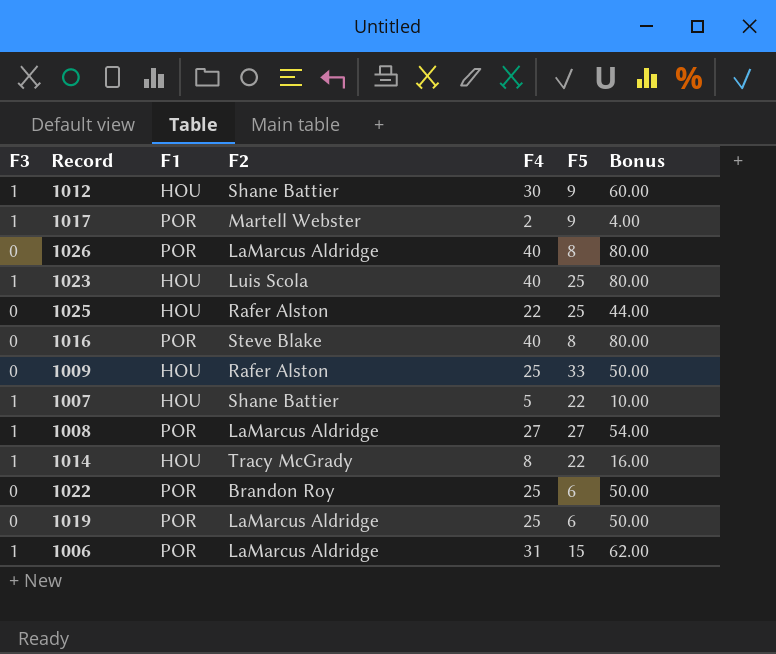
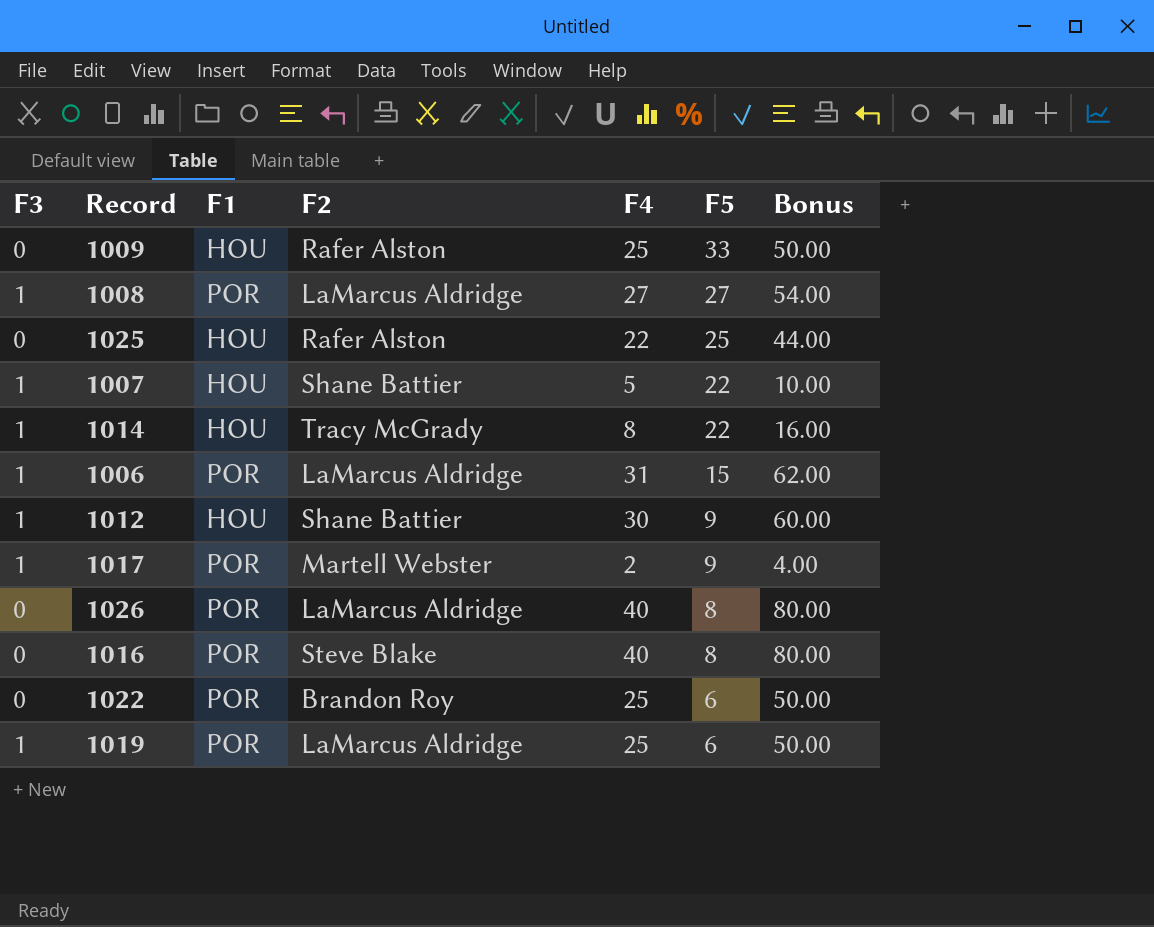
row order: none -> F5 descending
row 1023: 1 | HOU | Luis Scola | 40 | 25 | 80.00 -> none
1019 | F3: 0 -> 1

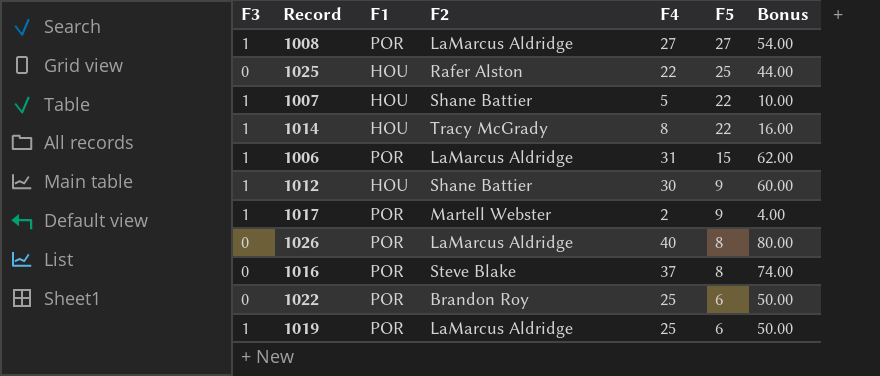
row 1009: 0 | HOU | Rafer Alston | 25 | 33 | 50.00 -> none
1016 | F4: 40 -> 37
1016 | Bonus: 80.00 -> 74.00

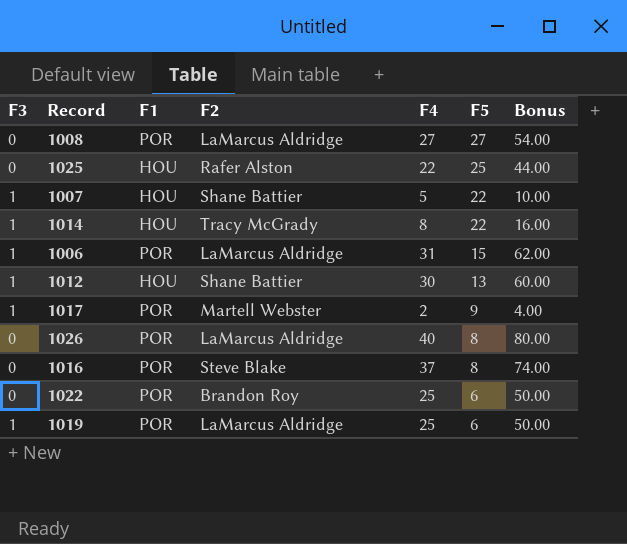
1008 | F3: 1 -> 0
1012 | F5: 9 -> 13

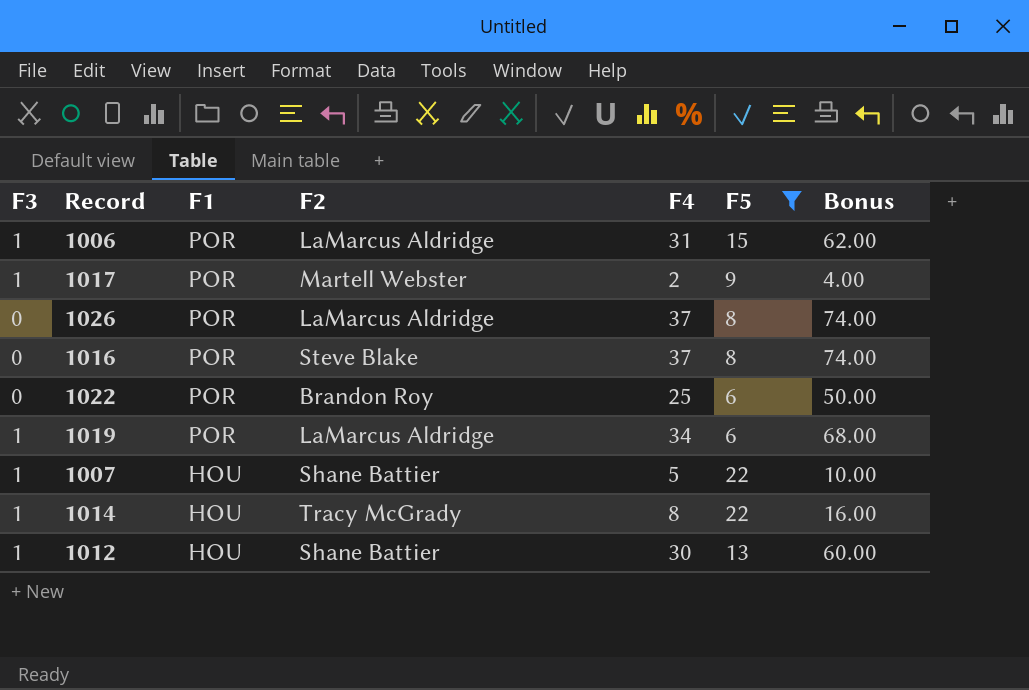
filter: none -> F5 <= 22
row order: F5 descending -> F1 descending
1026 | F4: 40 -> 37
1026 | Bonus: 80.00 -> 74.00
1019 | F4: 25 -> 34
1019 | Bonus: 50.00 -> 68.00

